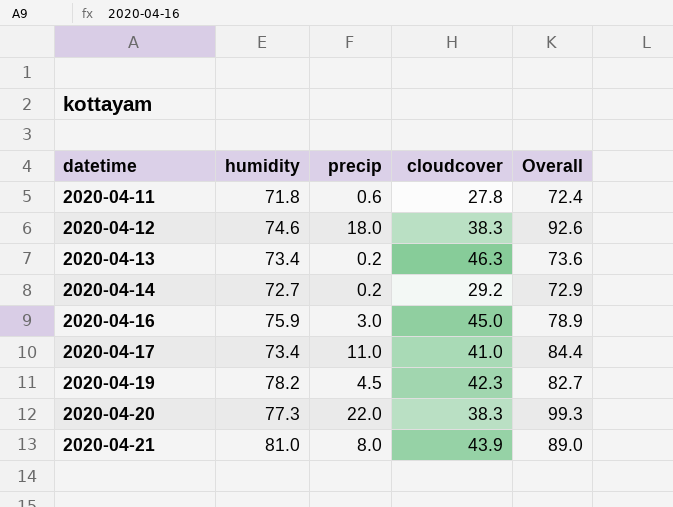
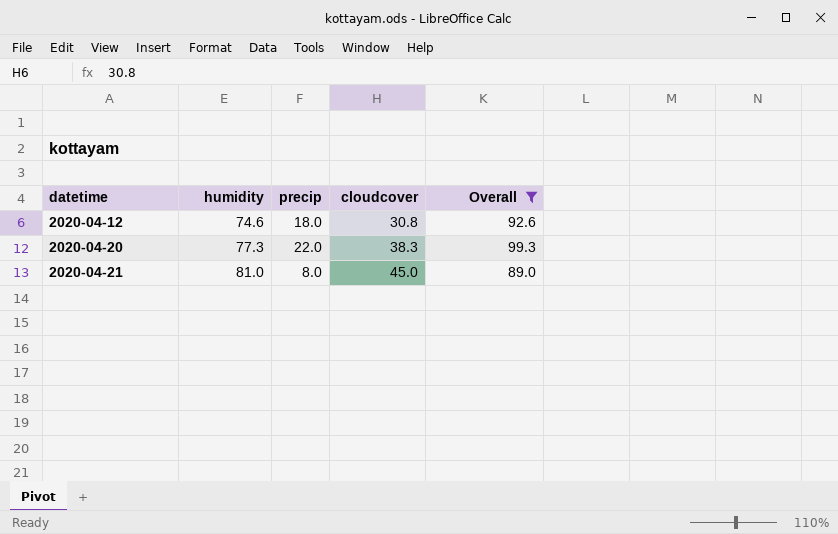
filter: none -> Overall >= 89.0
2020-04-12 | cloudcover: 38.3 -> 30.8
2020-04-21 | cloudcover: 43.9 -> 45.0

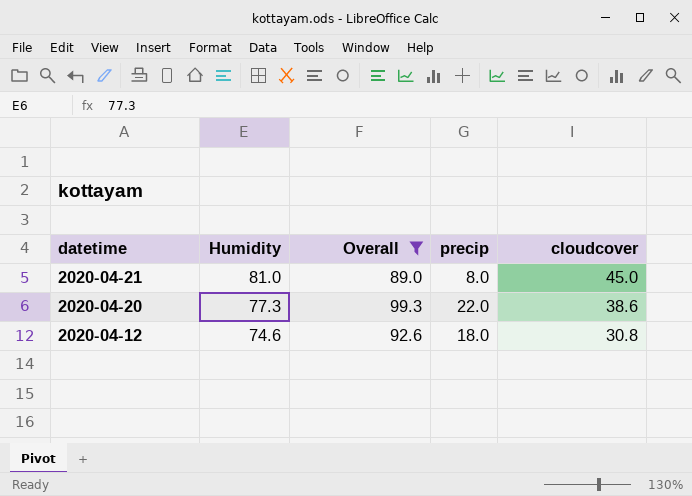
row order: datetime ascending -> datetime descending
column name: humidity -> Humidity
column Overall | position: 5 -> 3
2020-04-20 | cloudcover: 38.3 -> 38.6

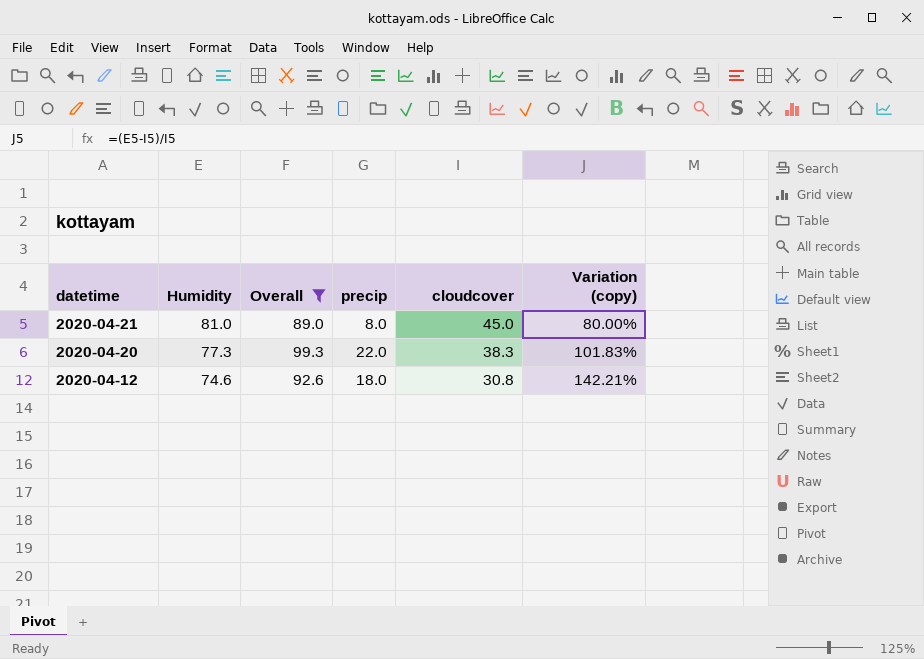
column Variation (copy) | formula: none -> ([Humidity] - [cloudcover]) / [cloudcover]
2020-04-20 | cloudcover: 38.6 -> 38.3

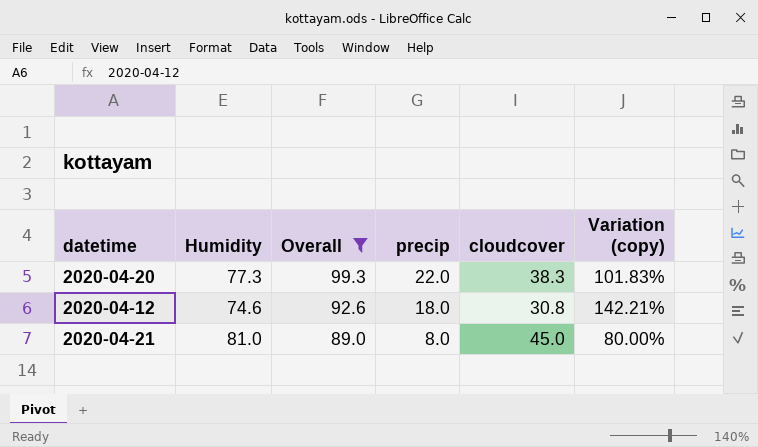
row order: datetime descending -> Overall descending

